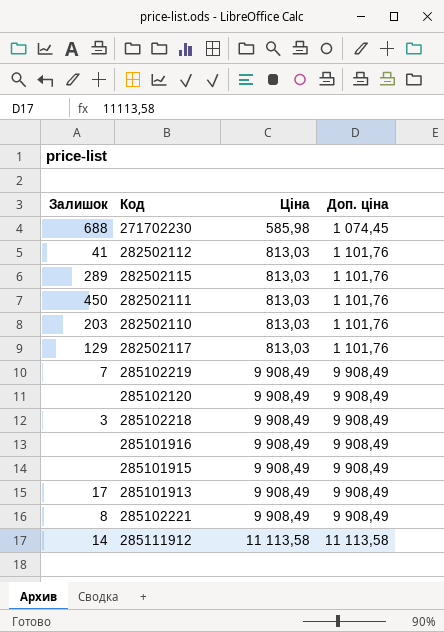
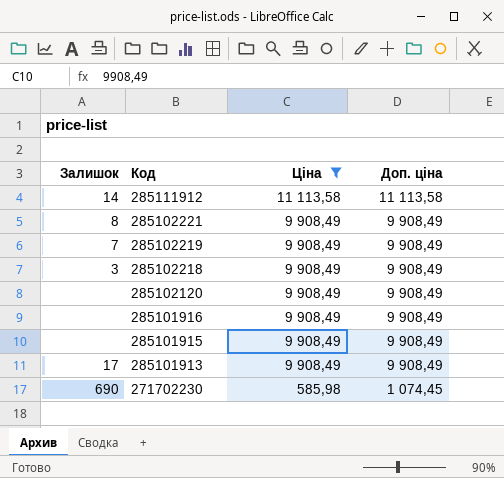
filter: none -> Ціна != 813,03
row order: Ціна ascending -> Код descending
271702230 | Залишок: 688 -> 690

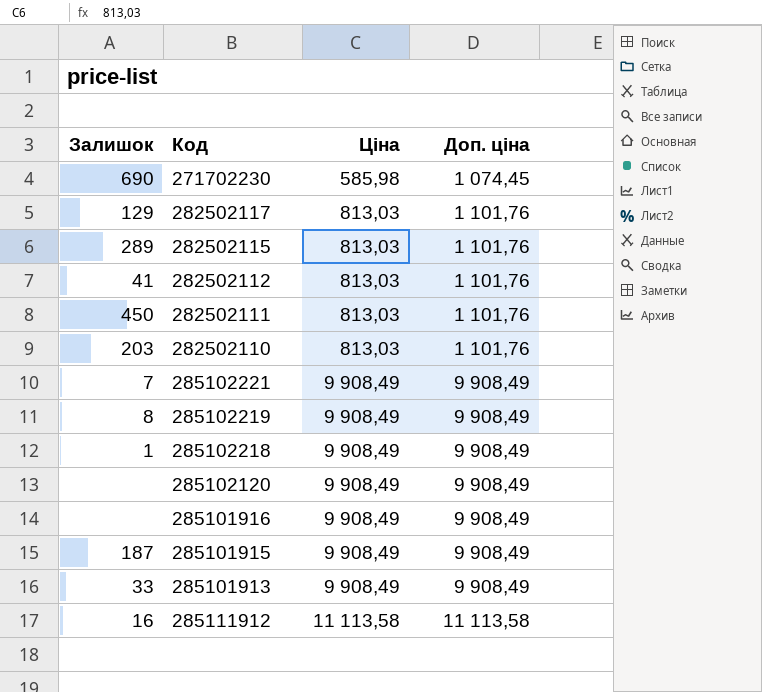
filter: Ціна != 813,03 -> none
row order: Код descending -> Ціна ascending
285102221 | Залишок: 8 -> 7
285102219 | Залишок: 7 -> 8
285102218 | Залишок: 3 -> 1
285101915 | Залишок: none -> 187
285101913 | Залишок: 17 -> 33
285111912 | Залишок: 14 -> 16

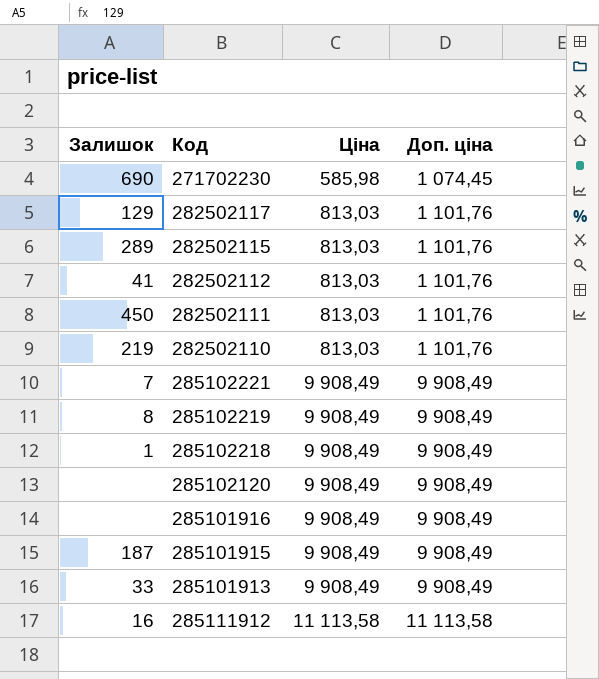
282502110 | Залишок: 203 -> 219

